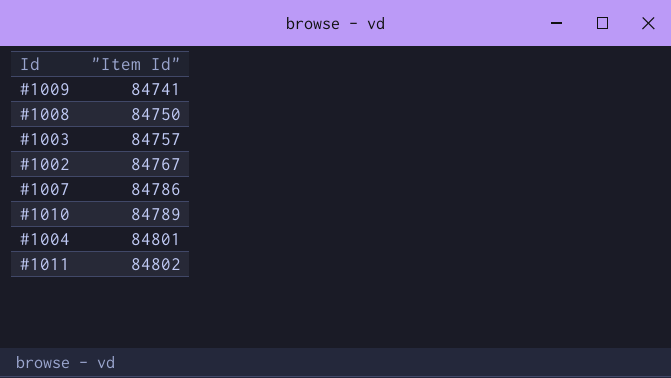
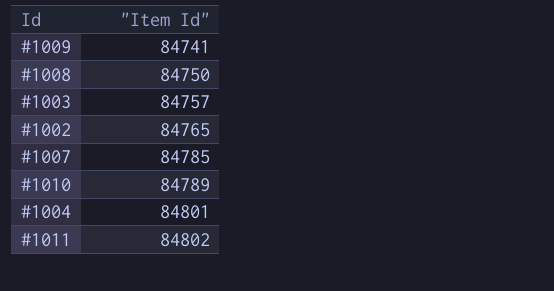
#1002 | "Item Id": 84767 -> 84765
#1007 | "Item Id": 84786 -> 84785

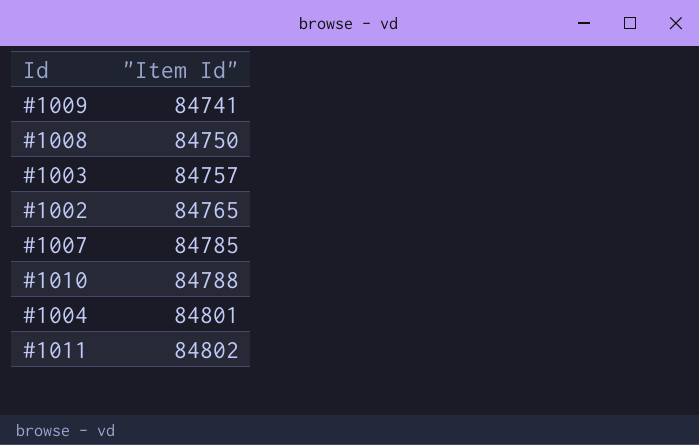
#1010 | "Item Id": 84789 -> 84788

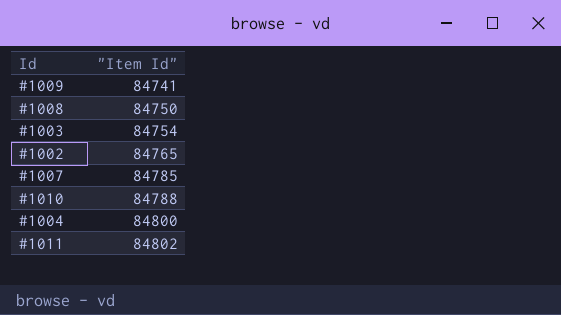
#1003 | "Item Id": 84757 -> 84754
#1004 | "Item Id": 84801 -> 84800

